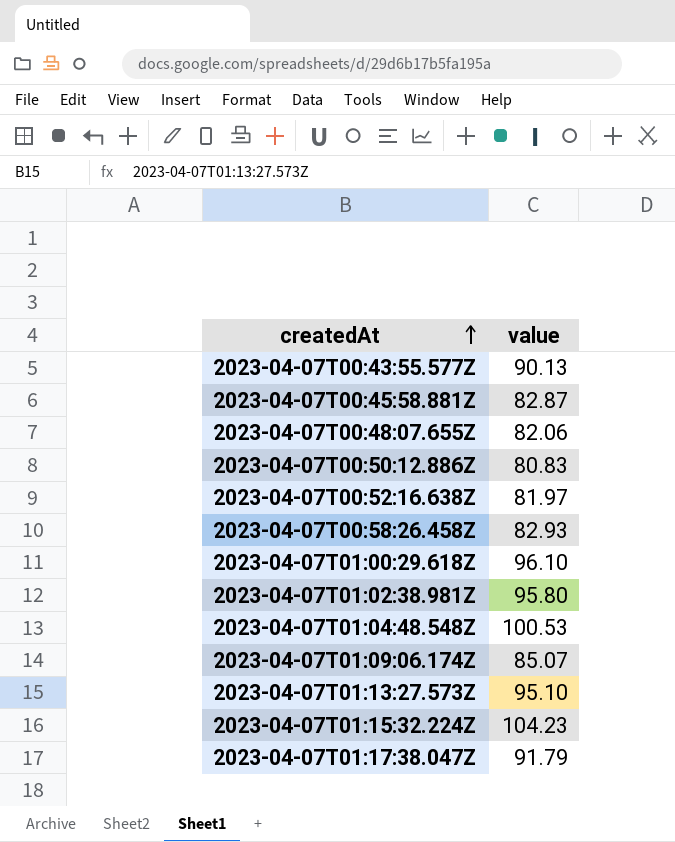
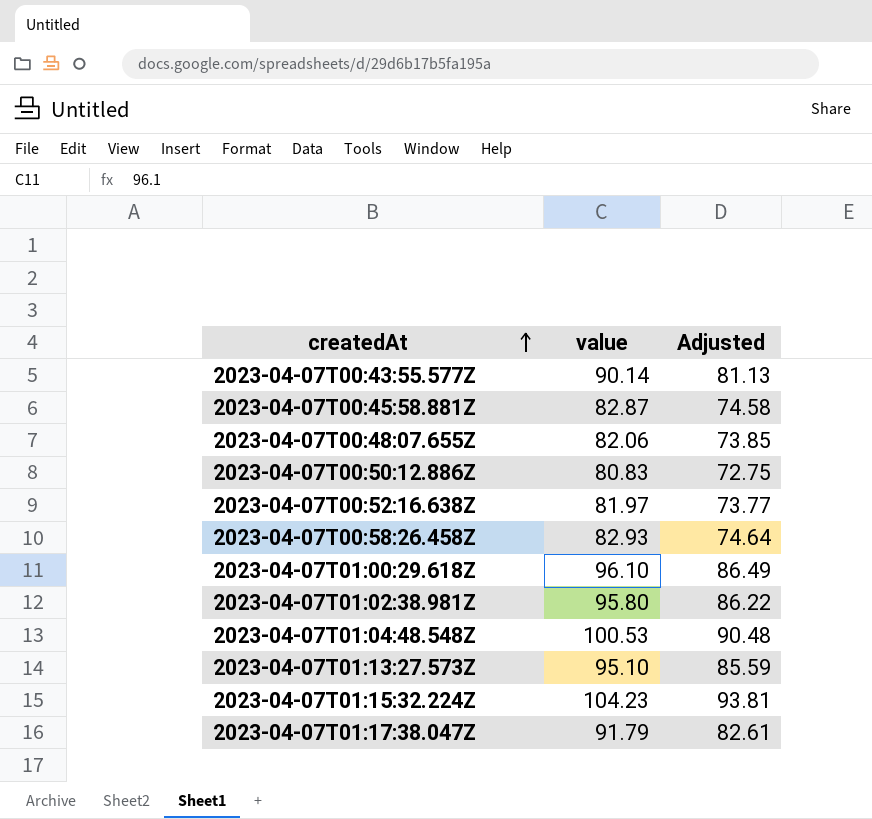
column Adjusted | formula: none -> [value] * 0.9
row 2023-04-07T01:09:06.174Z: 85.07 -> none
2023-04-07T00:43:55.577Z | value: 90.13 -> 90.14

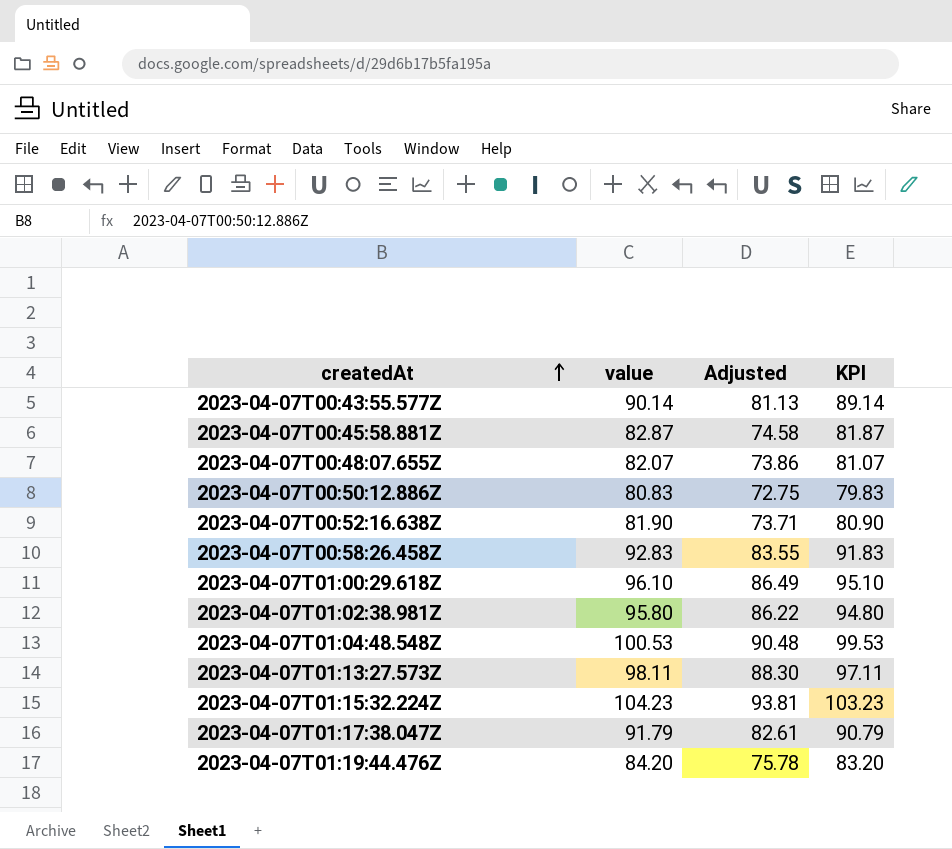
column KPI | formula: none -> [value] - 1
2023-04-07T00:48:07.655Z | value: 82.06 -> 82.07
2023-04-07T00:48:07.655Z | Adjusted: 73.85 -> 73.86
2023-04-07T00:52:16.638Z | value: 81.97 -> 81.90
2023-04-07T00:52:16.638Z | Adjusted: 73.77 -> 73.71
2023-04-07T00:58:26.458Z | value: 82.93 -> 92.83
2023-04-07T00:58:26.458Z | Adjusted: 74.64 -> 83.55
2023-04-07T01:13:27.573Z | value: 95.10 -> 98.11
2023-04-07T01:13:27.573Z | Adjusted: 85.59 -> 88.30
row 2023-04-07T01:19:44.476Z: none -> 84.20 | 75.78 | 83.20

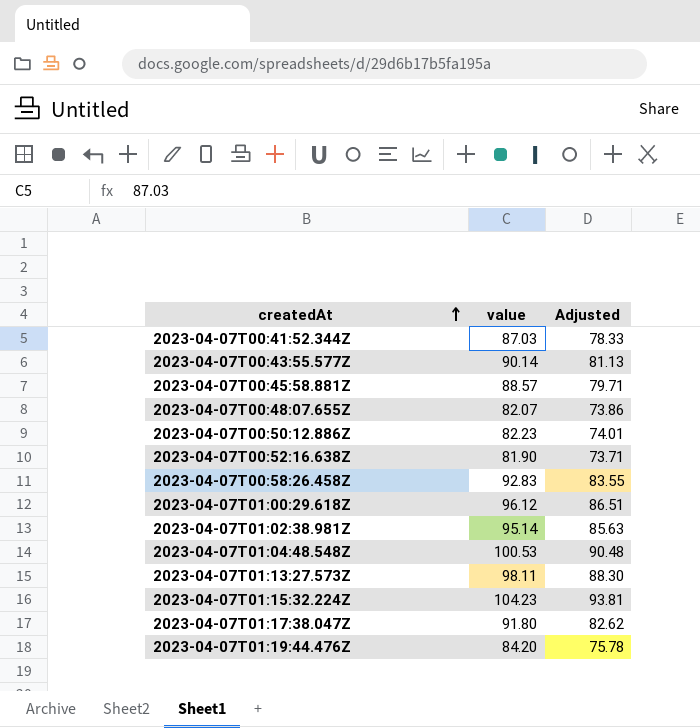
column KPI | formula: [value] - 1 -> none
row 2023-04-07T00:41:52.344Z: none -> 87.03 | 78.33
2023-04-07T00:45:58.881Z | value: 82.87 -> 88.57
2023-04-07T00:45:58.881Z | Adjusted: 74.58 -> 79.71
2023-04-07T00:50:12.886Z | value: 80.83 -> 82.23
2023-04-07T00:50:12.886Z | Adjusted: 72.75 -> 74.01
2023-04-07T01:00:29.618Z | value: 96.10 -> 96.12
2023-04-07T01:00:29.618Z | Adjusted: 86.49 -> 86.51
2023-04-07T01:02:38.981Z | value: 95.80 -> 95.14
2023-04-07T01:02:38.981Z | Adjusted: 86.22 -> 85.63
2023-04-07T01:17:38.047Z | value: 91.79 -> 91.80
2023-04-07T01:17:38.047Z | Adjusted: 82.61 -> 82.62

